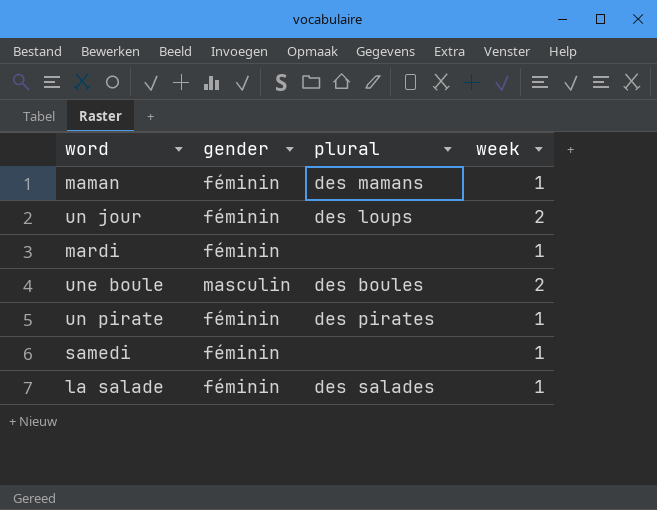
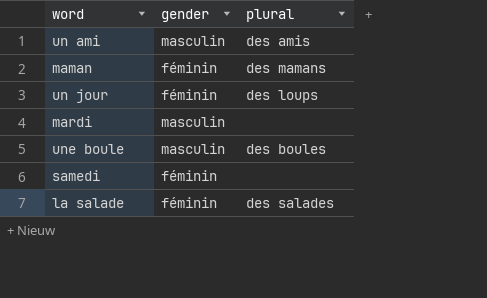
column week | position: 4 -> none
row un pirate: féminin | des pirates | 1 -> none
row un ami: none -> masculin | des amis
mardi | gender: féminin -> masculin

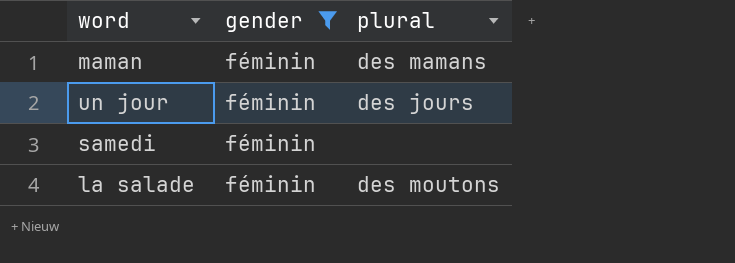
filter: none -> gender = féminin
un jour | plural: des loups -> des jours
la salade | plural: des salades -> des moutons

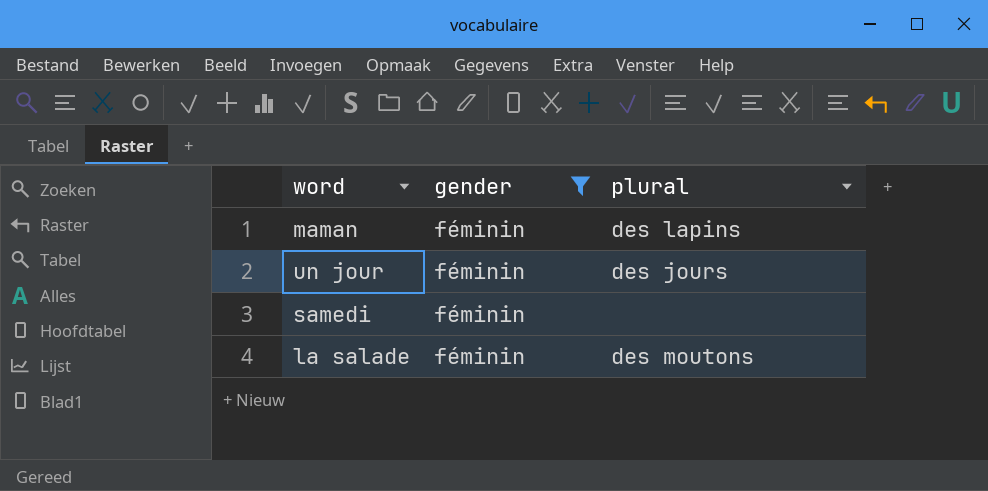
maman | plural: des mamans -> des lapins

